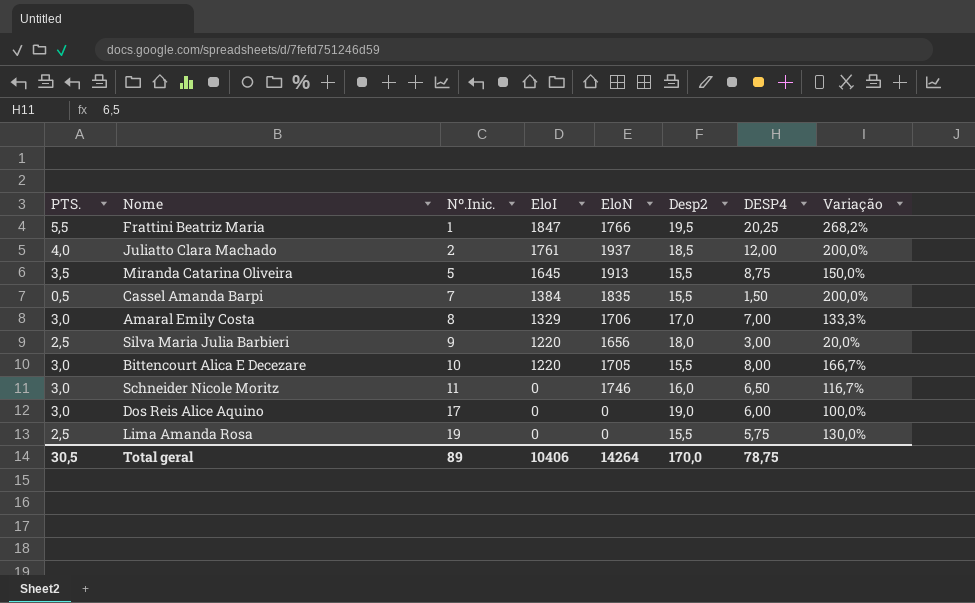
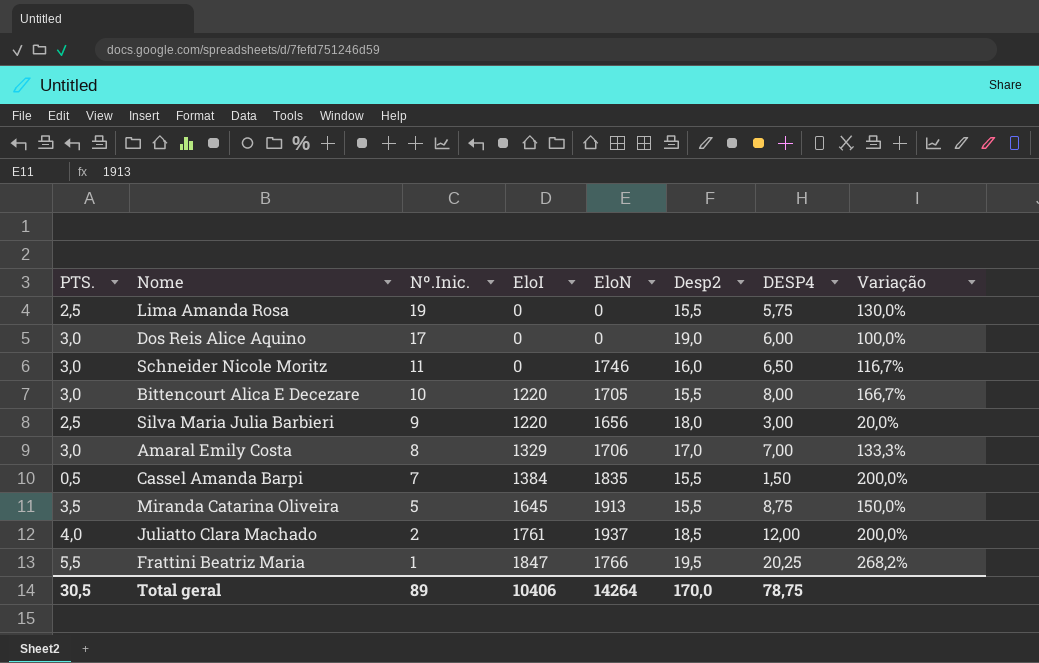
row order: Nº.Inic. ascending -> Nº.Inic. descending

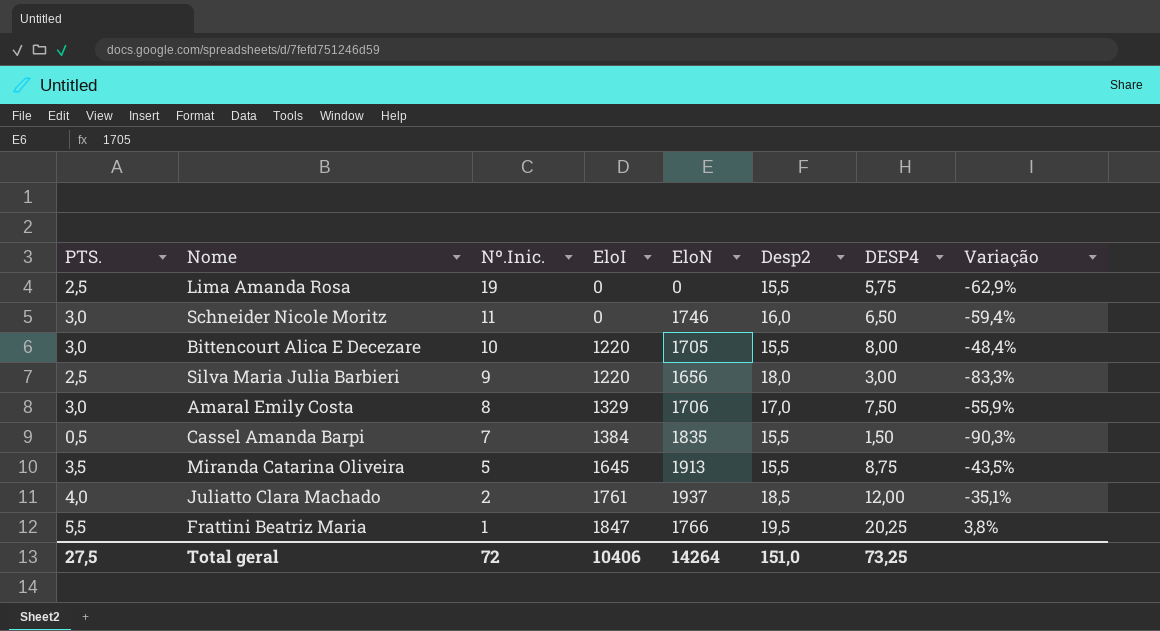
column Variação | formula: ([DESP4] - [PTS.]) / [PTS.] -> ([DESP4] - [Desp2]) / [Desp2]
row Dos Reis Alice Aquino: 3,0 | 17 | 0 | 0 | 19,0 | 6,00 | 100,0% -> none
Amaral Emily Costa | DESP4: 7,00 -> 7,50
Total geral | PTS.: 30,5 -> 27,5
Total geral | Nº.Inic.: 89 -> 72
Total geral | Desp2: 170,0 -> 151,0
Total geral | DESP4: 78,75 -> 73,25

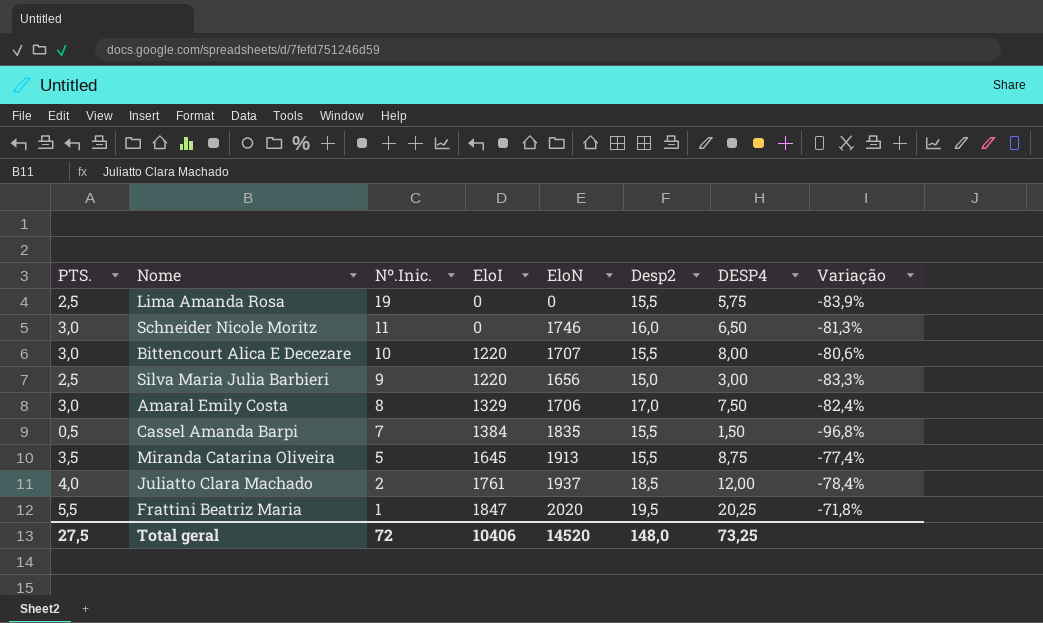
column Variação | formula: ([DESP4] - [Desp2]) / [Desp2] -> ([PTS.] - [Desp2]) / [Desp2]
Bittencourt Alica E Decezare | EloN: 1705 -> 1707
Silva Maria Julia Barbieri | Desp2: 18,0 -> 15,0
Frattini Beatriz Maria | EloN: 1766 -> 2020
Total geral | EloN: 14264 -> 14520
Total geral | Desp2: 151,0 -> 148,0

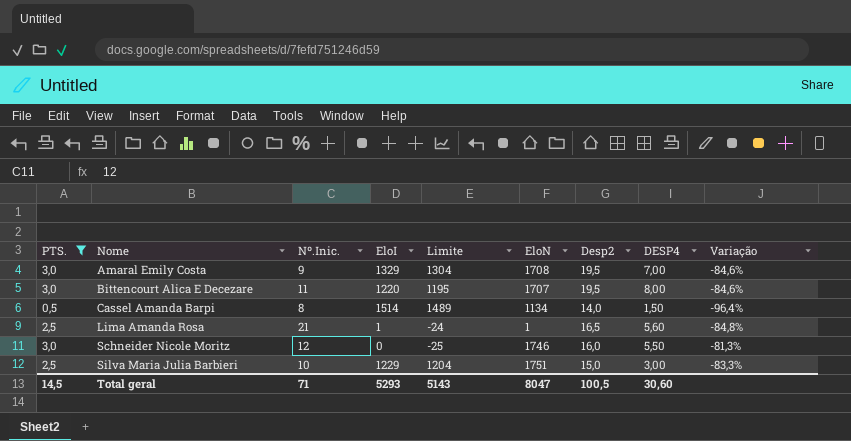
filter: none -> PTS. <= 3,0
row order: Nº.Inic. descending -> Nome ascending
column Limite | formula: none -> [EloI] - 25
Amaral Emily Costa | Nº.Inic.: 8 -> 9
Amaral Emily Costa | EloN: 1706 -> 1708
Amaral Emily Costa | Desp2: 17,0 -> 19,5
Amaral Emily Costa | DESP4: 7,50 -> 7,00
Amaral Emily Costa | Variação: -82,4% -> -84,6%
Bittencourt Alica E Decezare | Nº.Inic.: 10 -> 11
Bittencourt Alica E Decezare | Desp2: 15,5 -> 19,5
Bittencourt Alica E Decezare | Variação: -80,6% -> -84,6%
Cassel Amanda Barpi | Nº.Inic.: 7 -> 8
Cassel Amanda Barpi | EloI: 1384 -> 1514
Cassel Amanda Barpi | EloN: 1835 -> 1134
Cassel Amanda Barpi | Desp2: 15,5 -> 14,0
Cassel Amanda Barpi | Variação: -96,8% -> -96,4%
Lima Amanda Rosa | Nº.Inic.: 19 -> 21
Lima Amanda Rosa | EloI: 0 -> 1
Lima Amanda Rosa | EloN: 0 -> 1
Lima Amanda Rosa | Desp2: 15,5 -> 16,5
Lima Amanda Rosa | DESP4: 5,75 -> 5,60
Lima Amanda Rosa | Variação: -83,9% -> -84,8%
Schneider Nicole Moritz | Nº.Inic.: 11 -> 12
Schneider Nicole Moritz | DESP4: 6,50 -> 5,50
Silva Maria Julia Barbieri | Nº.Inic.: 9 -> 10
Silva Maria Julia Barbieri | EloI: 1220 -> 1229
Silva Maria Julia Barbieri | EloN: 1656 -> 1751
Total geral | PTS.: 27,5 -> 14,5
Total geral | Nº.Inic.: 72 -> 71
Total geral | EloI: 10406 -> 5293
Total geral | EloN: 14520 -> 8047
Total geral | Desp2: 148,0 -> 100,5
Total geral | DESP4: 73,25 -> 30,60

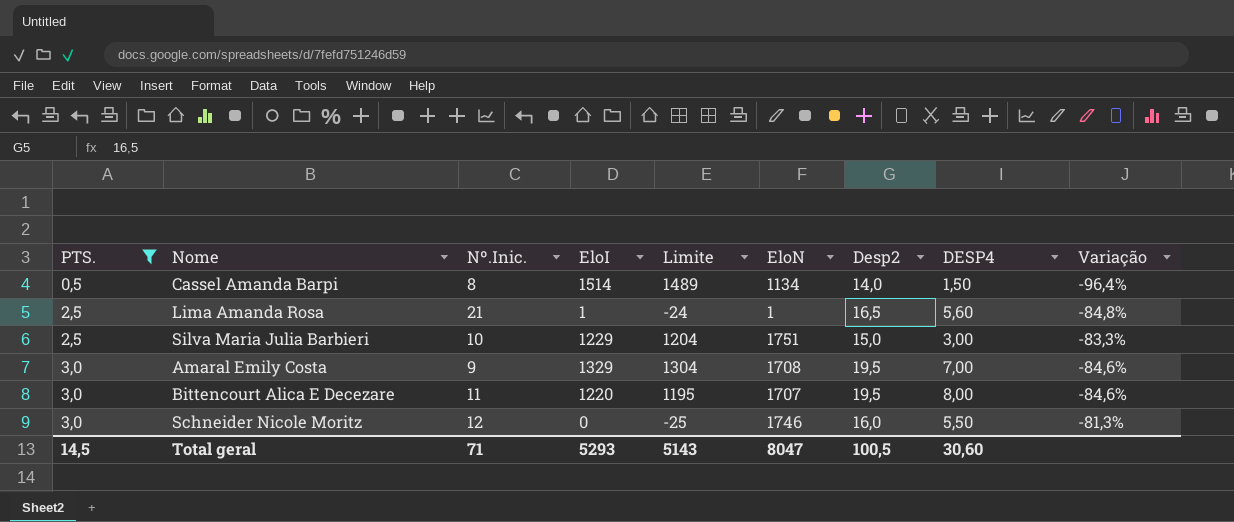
row order: Nome ascending -> PTS. ascending

